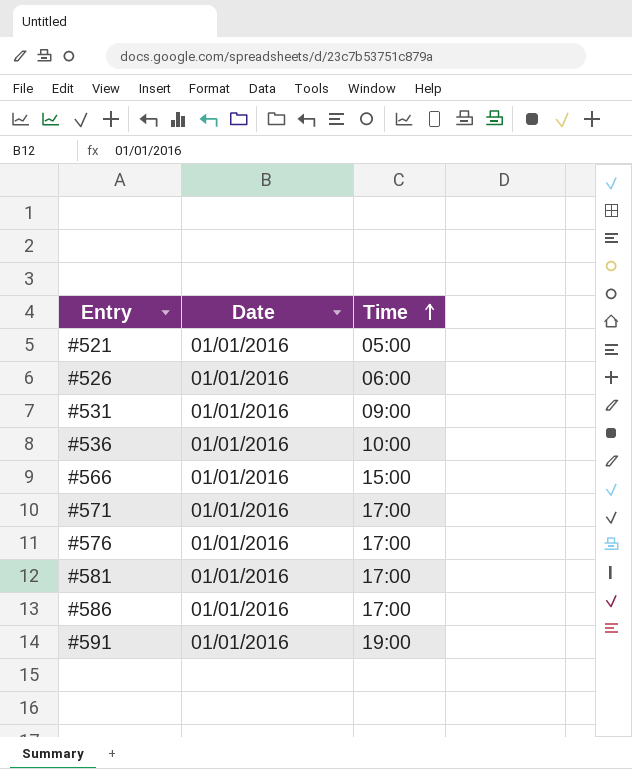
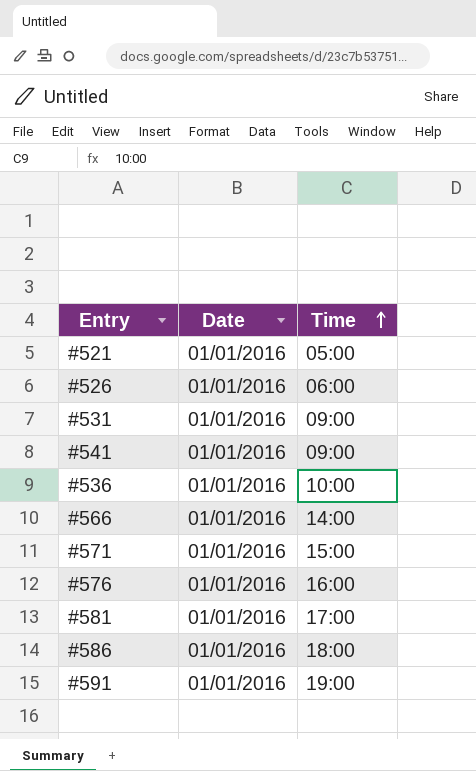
row #541: none -> 01/01/2016 | 09:00
#566 | Time: 15:00 -> 14:00
#571 | Time: 17:00 -> 15:00
#576 | Time: 17:00 -> 16:00
#586 | Time: 17:00 -> 18:00

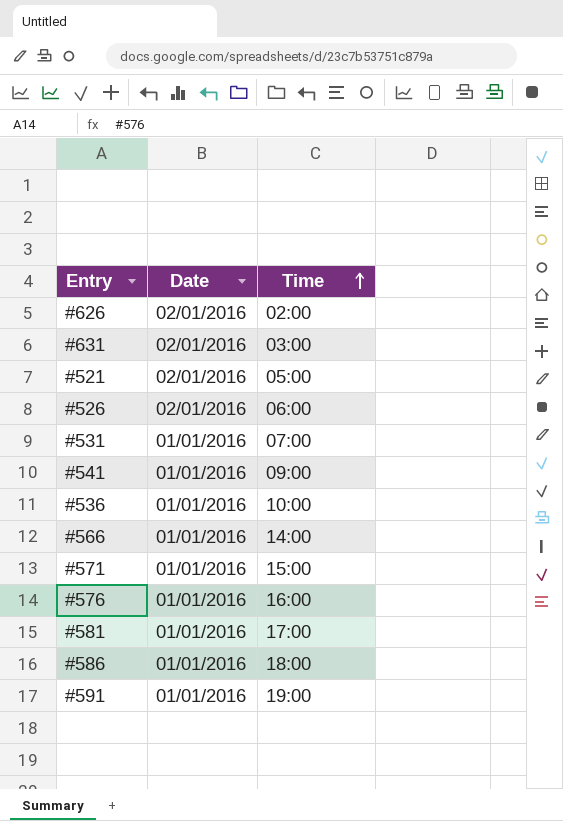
row #626: none -> 02/01/2016 | 02:00
row #631: none -> 02/01/2016 | 03:00
#521 | Date: 01/01/2016 -> 02/01/2016
#526 | Date: 01/01/2016 -> 02/01/2016
#531 | Time: 09:00 -> 07:00

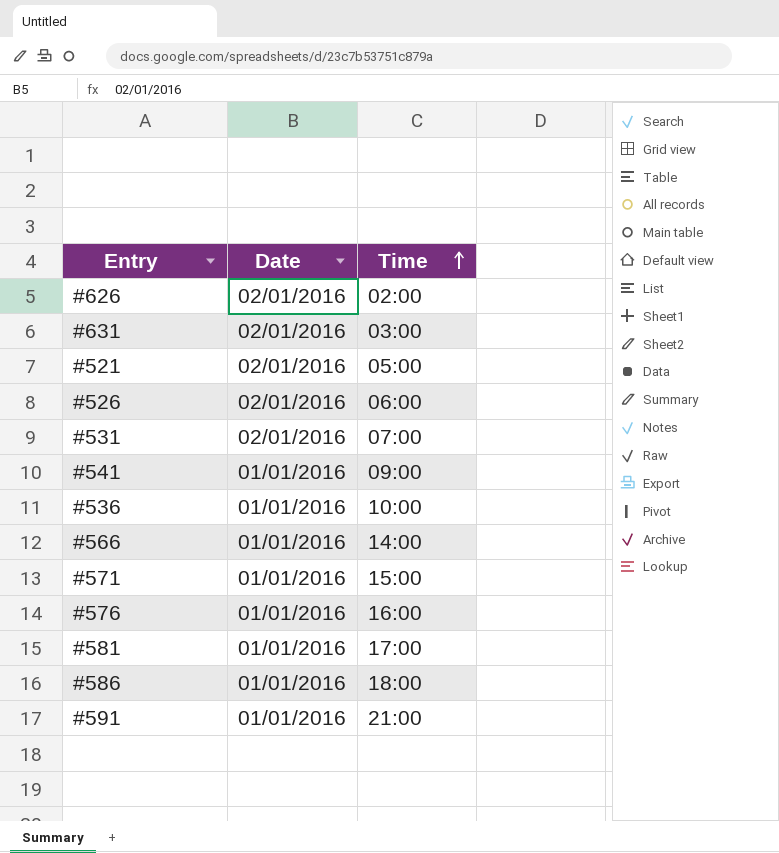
#531 | Date: 01/01/2016 -> 02/01/2016
#591 | Time: 19:00 -> 21:00

